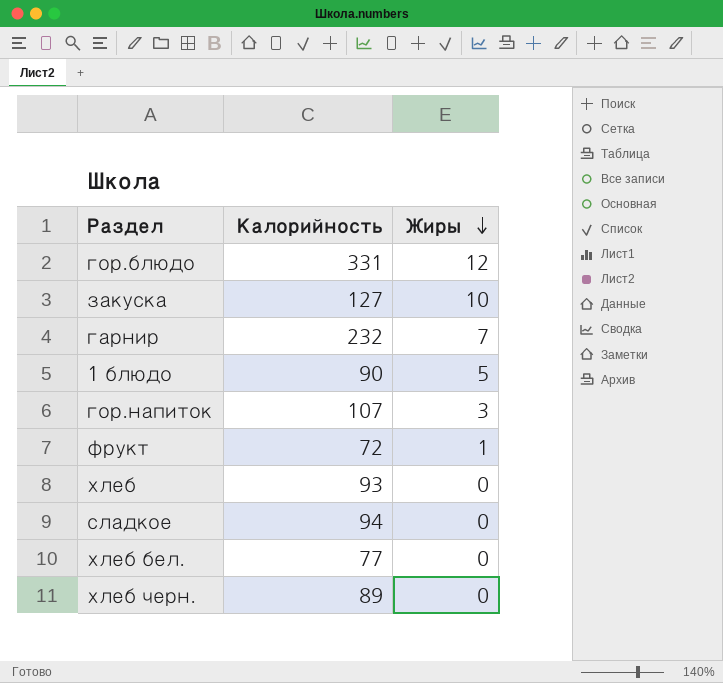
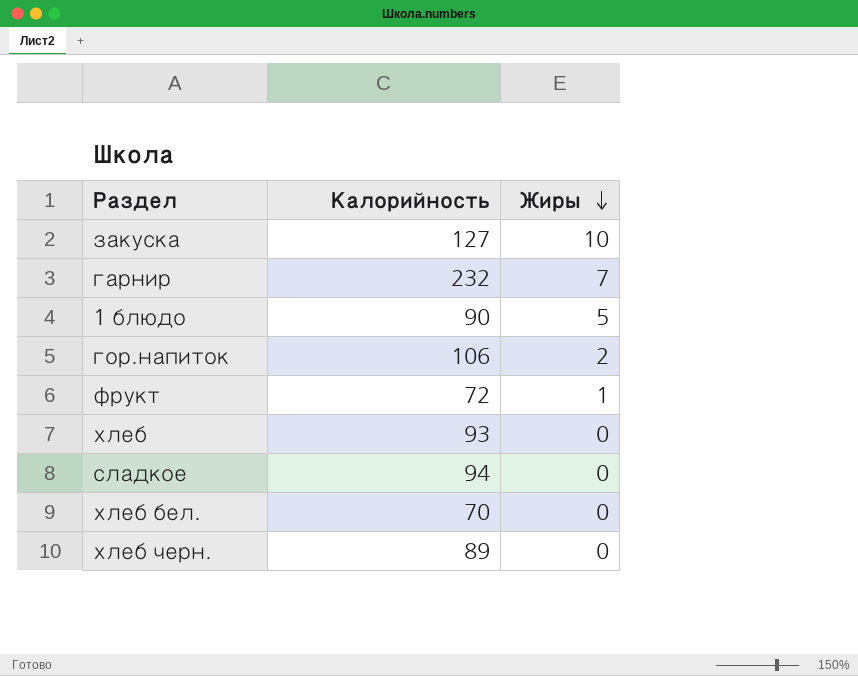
row гор.блюдо: 331 | 12 -> none
гор.напиток | Калорийность: 107 -> 106
гор.напиток | Жиры: 3 -> 2
хлеб бел. | Калорийность: 77 -> 70

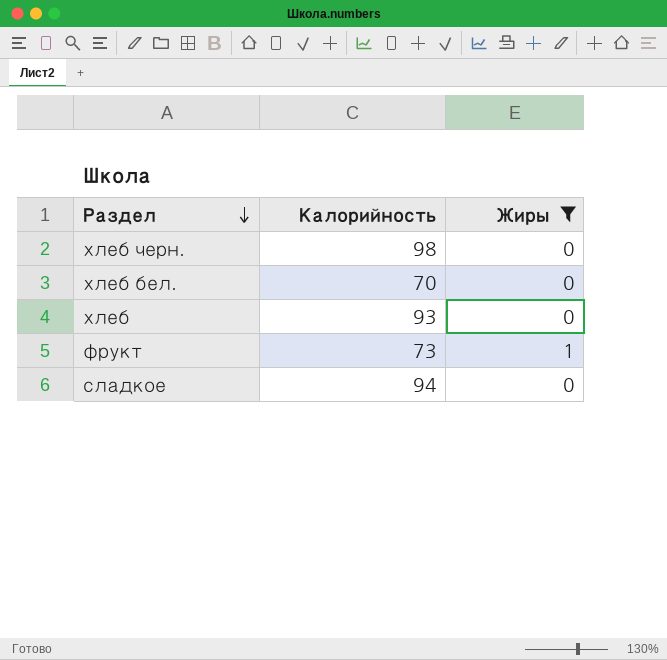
filter: none -> Жиры <= 1
row order: Жиры descending -> Раздел descending
хлеб черн. | Калорийность: 89 -> 98
фрукт | Калорийность: 72 -> 73

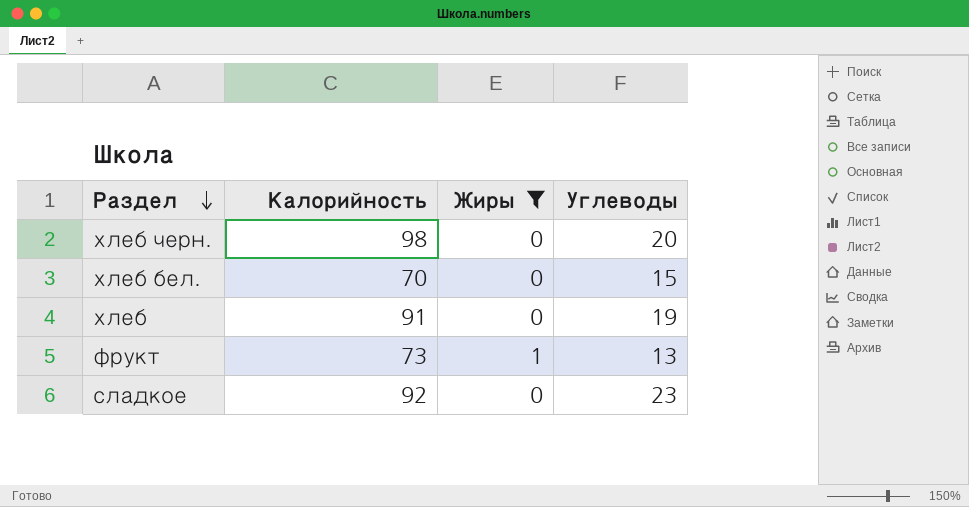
column Углеводы | position: none -> 4
хлеб | Калорийность: 93 -> 91
сладкое | Калорийность: 94 -> 92

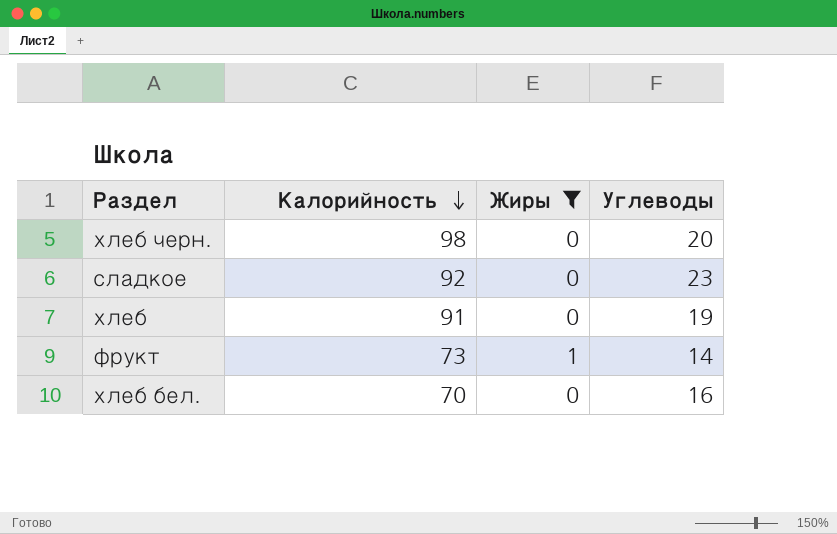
row order: Раздел descending -> Калорийность descending
фрукт | Углеводы: 13 -> 14
хлеб бел. | Углеводы: 15 -> 16

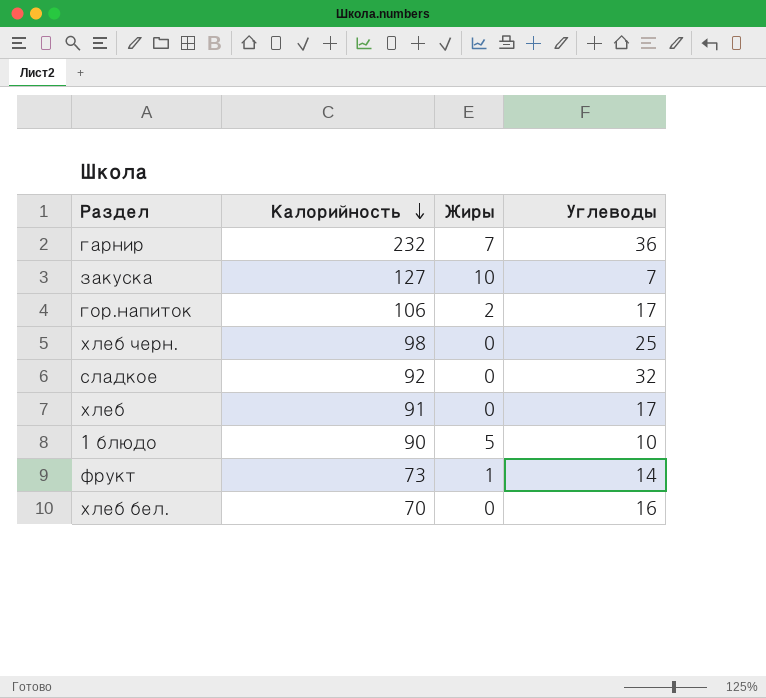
filter: Жиры <= 1 -> none
хлеб черн. | Углеводы: 20 -> 25
сладкое | Углеводы: 23 -> 32
хлеб | Углеводы: 19 -> 17

